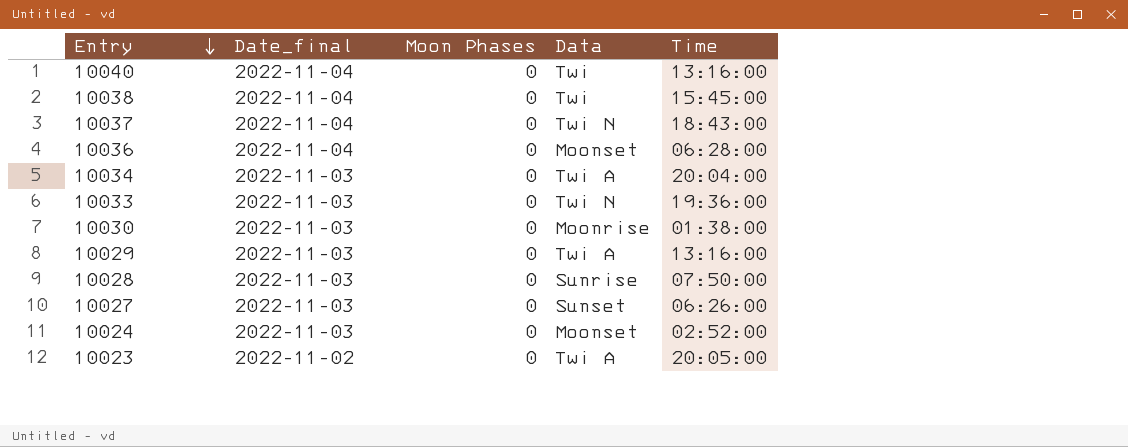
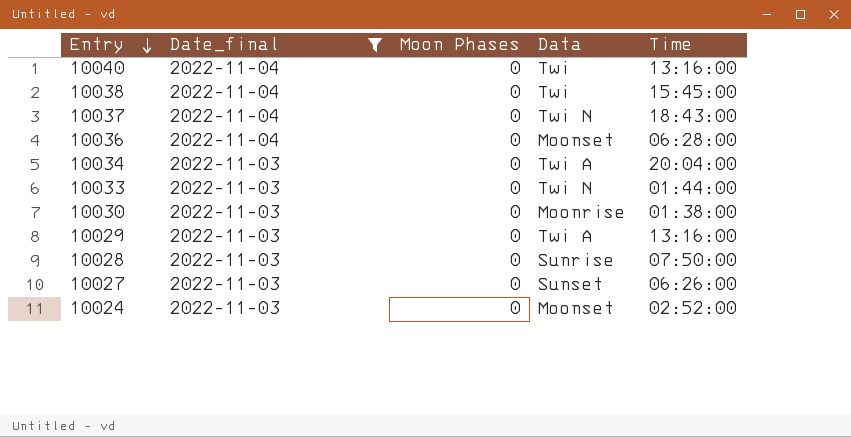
filter: none -> Date_final != 2022-11-02
10033 | Time: 19:36:00 -> 01:44:00

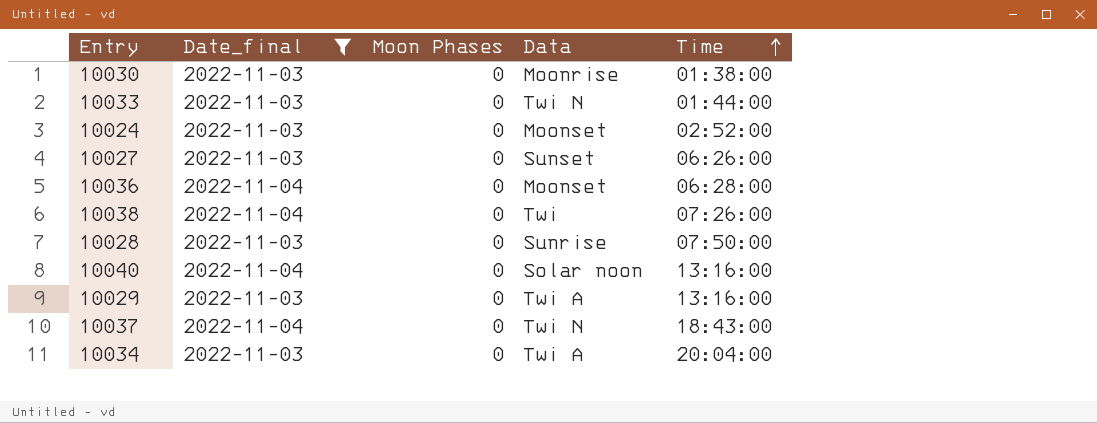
row order: Entry descending -> Time ascending
10038 | Time: 15:45:00 -> 07:26:00
10040 | Data: Twi -> Solar noon

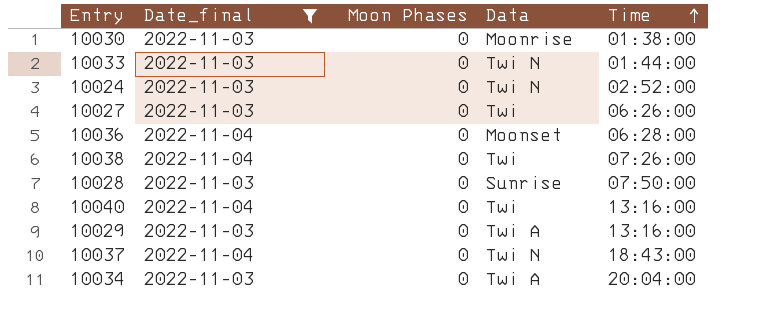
10024 | Data: Moonset -> Twi N
10027 | Data: Sunset -> Twi
10040 | Data: Solar noon -> Twi

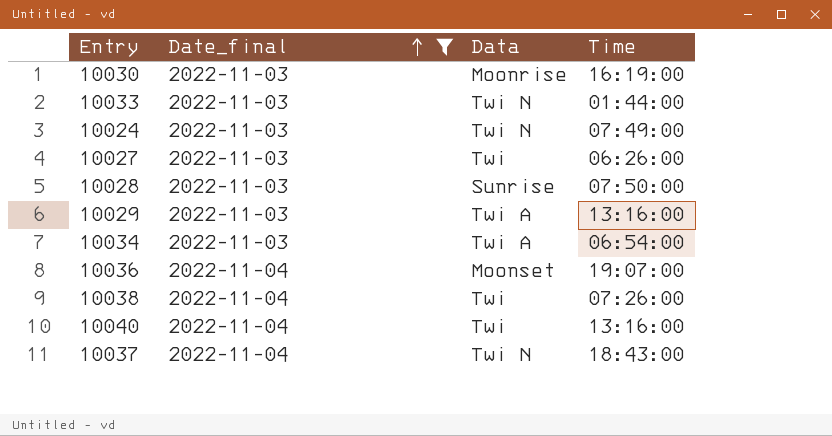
row order: Time ascending -> Date_final ascending
column Moon Phases | position: 3 -> none
10030 | Time: 01:38:00 -> 16:19:00
10024 | Time: 02:52:00 -> 07:49:00
10034 | Time: 20:04:00 -> 06:54:00
10036 | Time: 06:28:00 -> 19:07:00

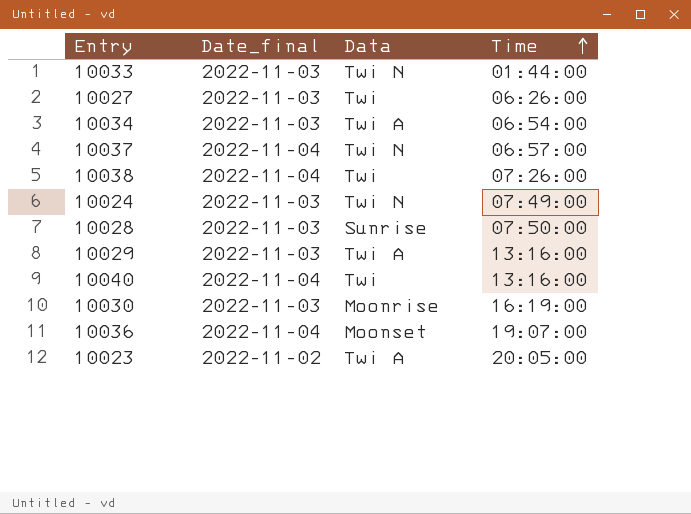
filter: Date_final != 2022-11-02 -> none
row order: Date_final ascending -> Time ascending
10037 | Time: 18:43:00 -> 06:57:00

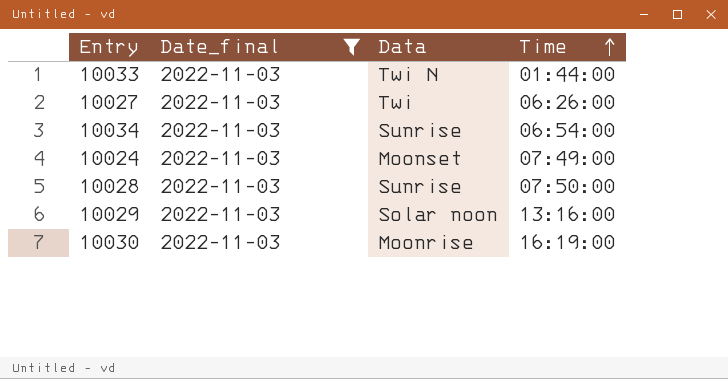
filter: none -> Date_final = 2022-11-03
10034 | Data: Twi A -> Sunrise
10024 | Data: Twi N -> Moonset
10029 | Data: Twi A -> Solar noon

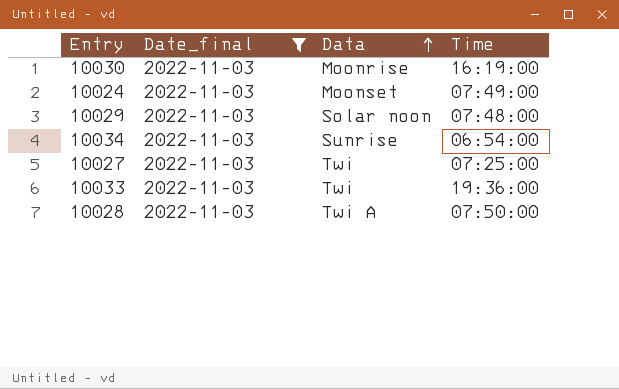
row order: Time ascending -> Data ascending
10029 | Time: 13:16:00 -> 07:48:00
10027 | Time: 06:26:00 -> 07:25:00
10033 | Data: Twi N -> Twi
10033 | Time: 01:44:00 -> 19:36:00
10028 | Data: Sunrise -> Twi A

